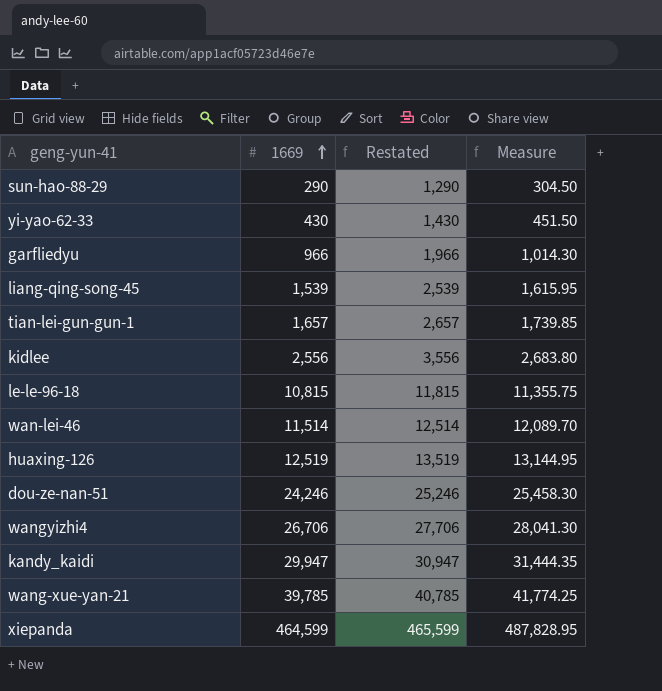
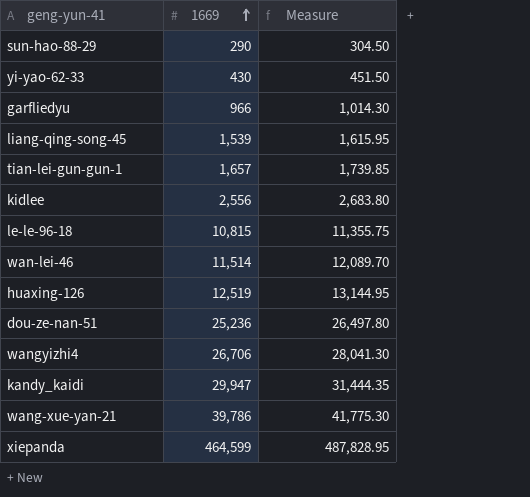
column Restated | formula: [1669] + 1000 -> none
dou-ze-nan-51 | 1669: 24,246 -> 25,236
dou-ze-nan-51 | Measure: 25,458.30 -> 26,497.80
wang-xue-yan-21 | 1669: 39,785 -> 39,786
wang-xue-yan-21 | Measure: 41,774.25 -> 41,775.30

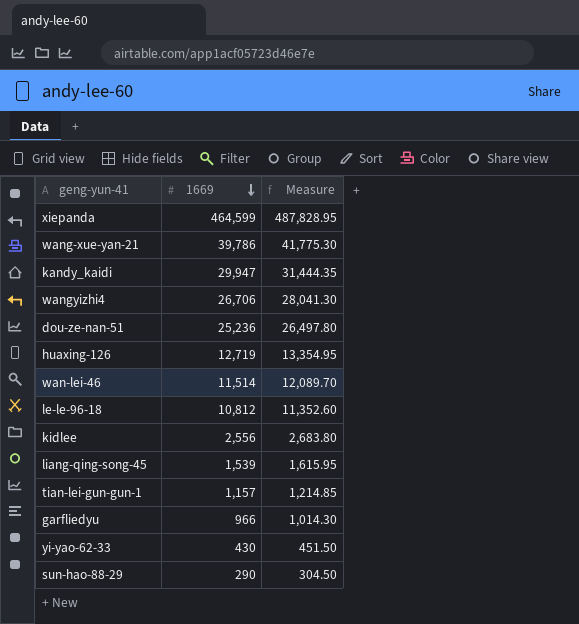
row order: 1669 ascending -> 1669 descending
huaxing-126 | 1669: 12,519 -> 12,719
huaxing-126 | Measure: 13,144.95 -> 13,354.95
le-le-96-18 | 1669: 10,815 -> 10,812
le-le-96-18 | Measure: 11,355.75 -> 11,352.60
tian-lei-gun-gun-1 | 1669: 1,657 -> 1,157
tian-lei-gun-gun-1 | Measure: 1,739.85 -> 1,214.85

